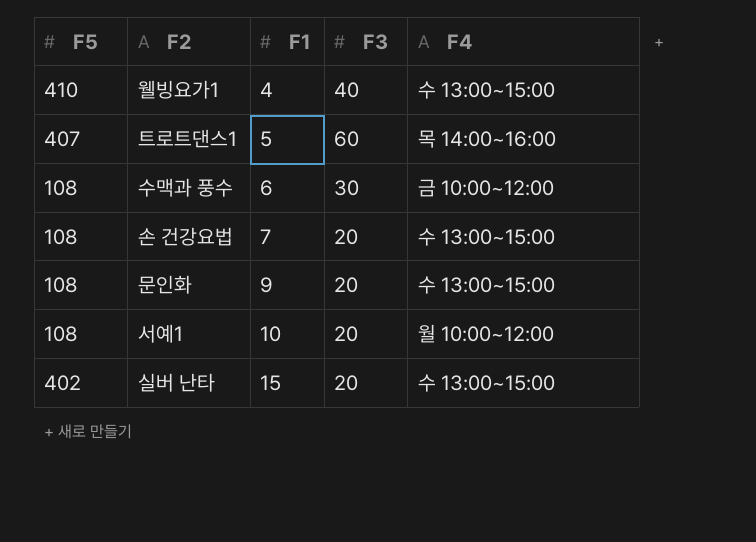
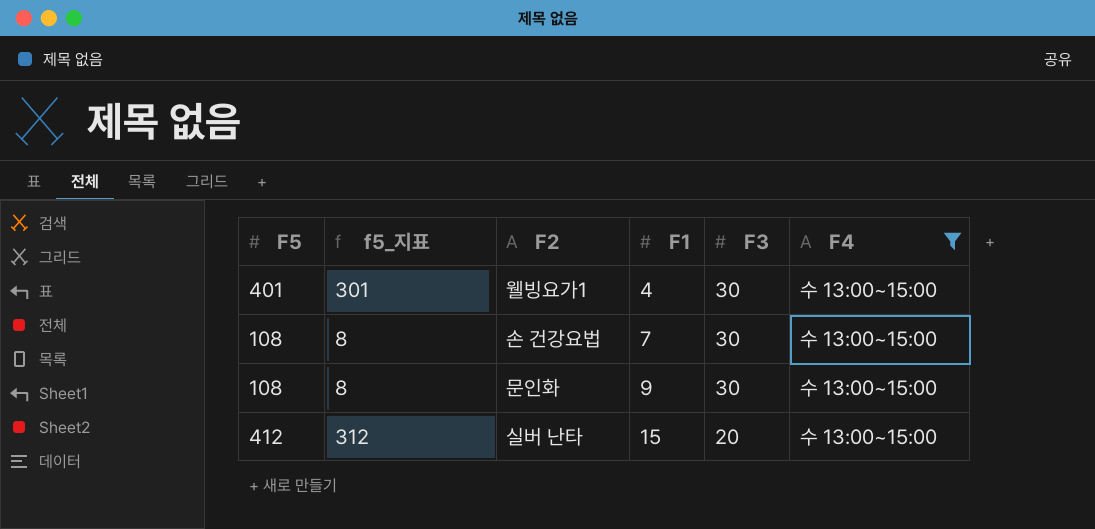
filter: none -> F4 = 수 13:00~15:00
column f5_지표 | formula: none -> [F5] - 100
웰빙요가1 | F5: 410 -> 401
웰빙요가1 | F3: 40 -> 30
손 건강요법 | F3: 20 -> 30
문인화 | F3: 20 -> 30
실버 난타 | F5: 402 -> 412

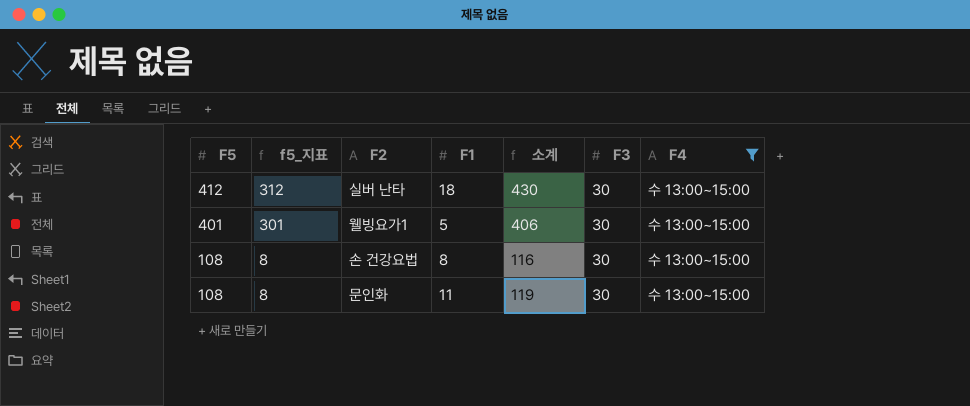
row order: F1 ascending -> F5 descending
column 소계 | formula: none -> [F5] + [F1]
실버 난타 | F1: 15 -> 18
실버 난타 | F3: 20 -> 30
웰빙요가1 | F1: 4 -> 5
손 건강요법 | F1: 7 -> 8
문인화 | F1: 9 -> 11

